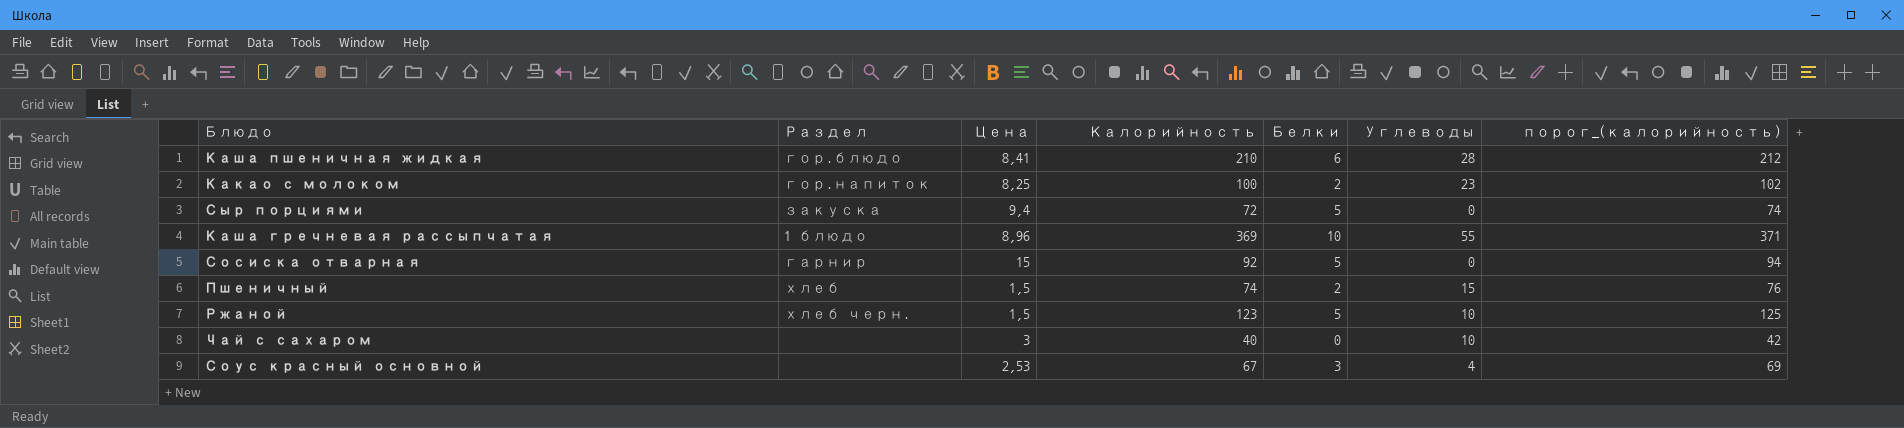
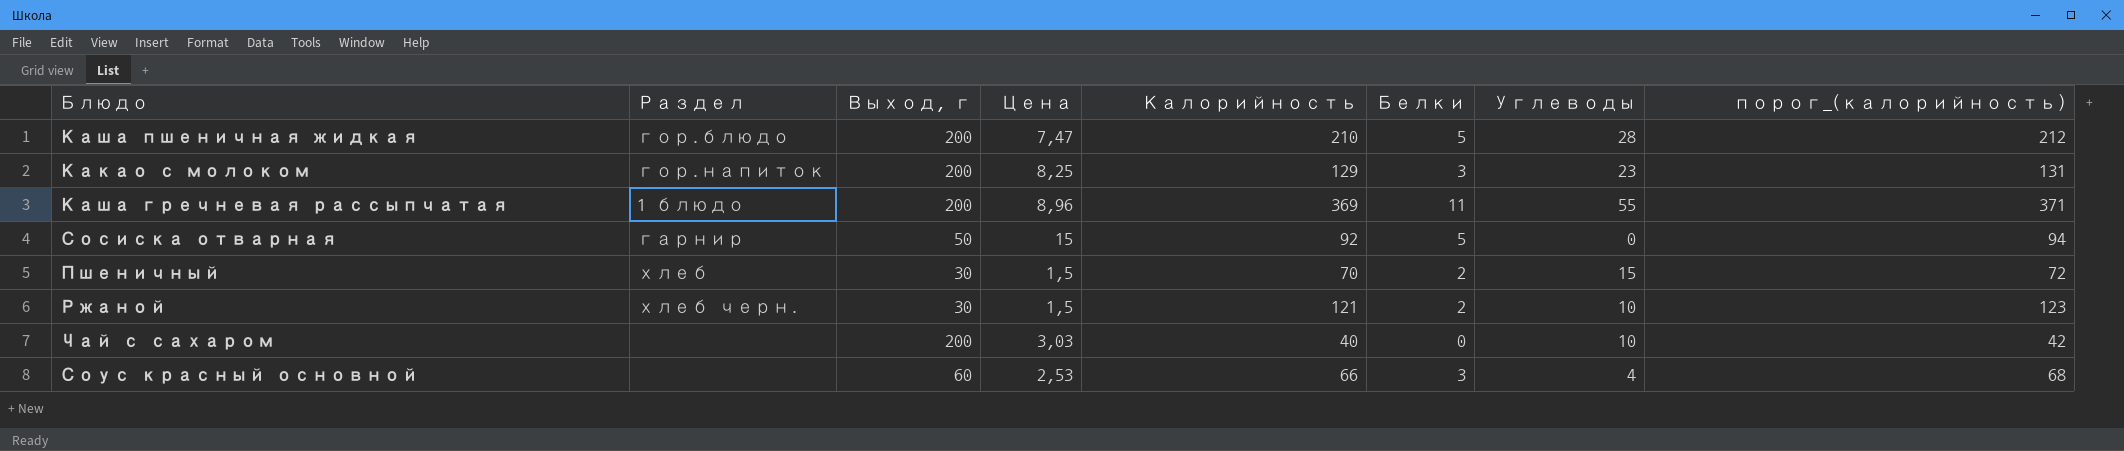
column Выход, г | position: none -> 3
row Сыр порциями: закуска | 9,4 | 72 | 5 | 0 | 74 -> none
Каша пшеничная жидкая | Цена: 8,41 -> 7,47
Каша пшеничная жидкая | Белки: 6 -> 5
Какао с молоком | Калорийность: 100 -> 129
Какао с молоком | Белки: 2 -> 3
Какао с молоком | порог_(калорийность): 102 -> 131
Каша гречневая рассыпчатая | Белки: 10 -> 11
Пшеничный | Калорийность: 74 -> 70
Пшеничный | порог_(калорийность): 76 -> 72
Ржаной | Калорийность: 123 -> 121
Ржаной | Белки: 5 -> 2
Ржаной | порог_(калорийность): 125 -> 123
Чай с сахаром | Цена: 3 -> 3,03
Соус красный основной | Калорийность: 67 -> 66
Соус красный основной | порог_(калорийность): 69 -> 68

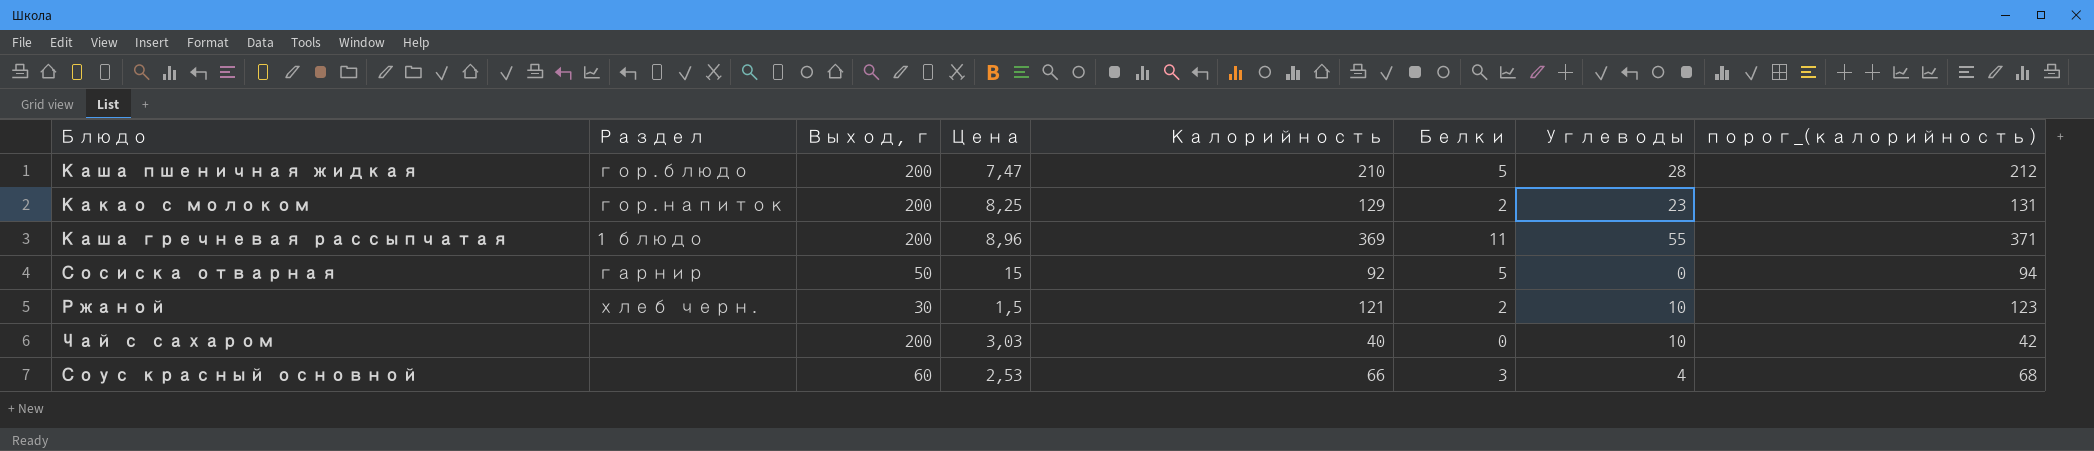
row Пшеничный: хлеб | 30 | 1,5 | 70 | 2 | 15 | 72 -> none
Какао с молоком | Белки: 3 -> 2

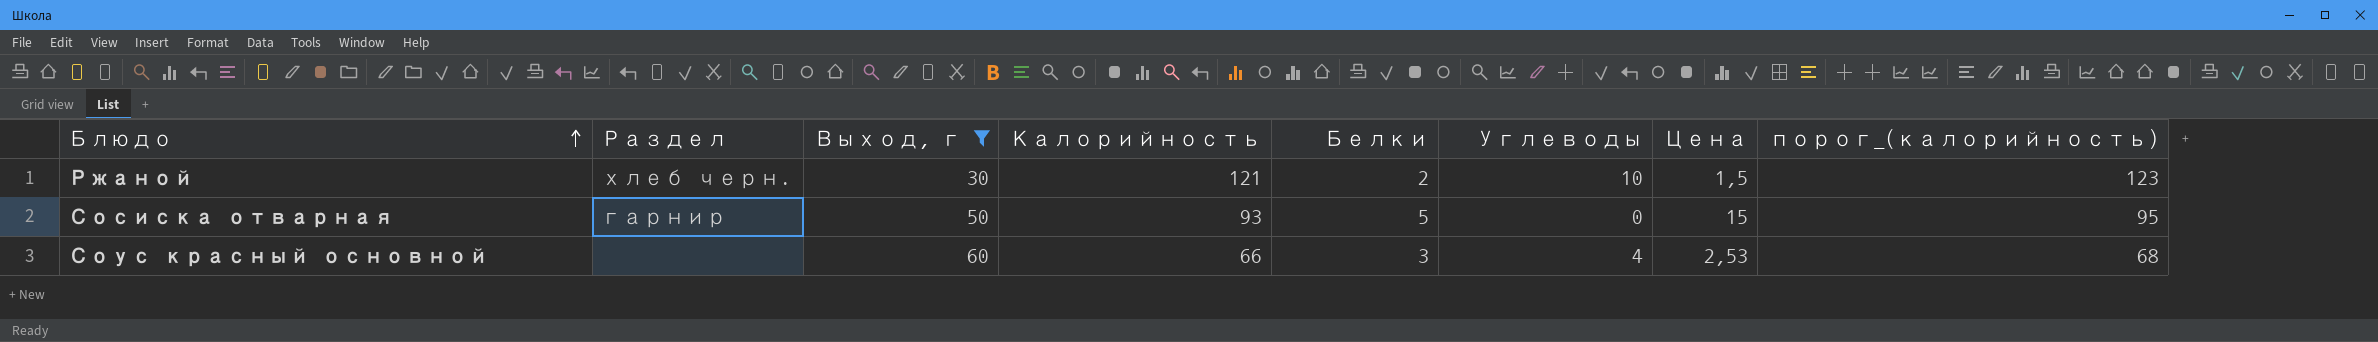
filter: none -> Выход, г != 200
row order: none -> Блюдо ascending
column Цена | position: 4 -> 7
Сосиска отварная | Калорийность: 92 -> 93
Сосиска отварная | порог_(калорийность): 94 -> 95

